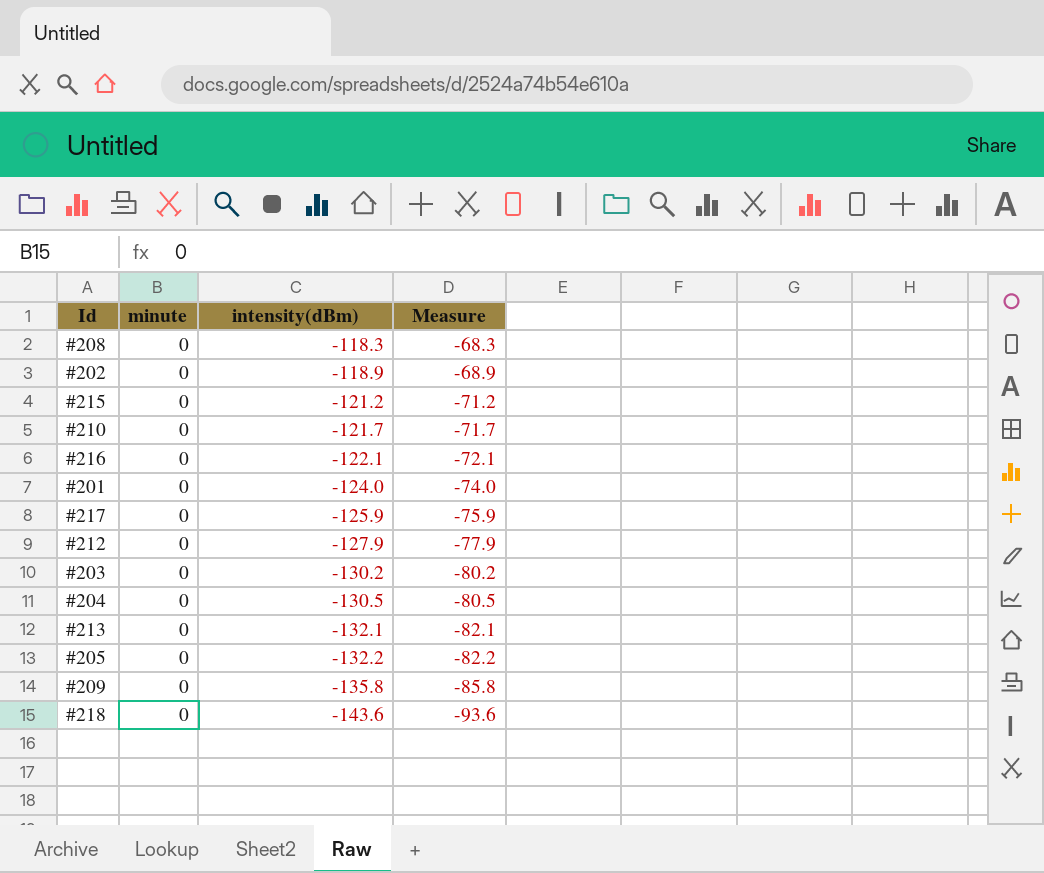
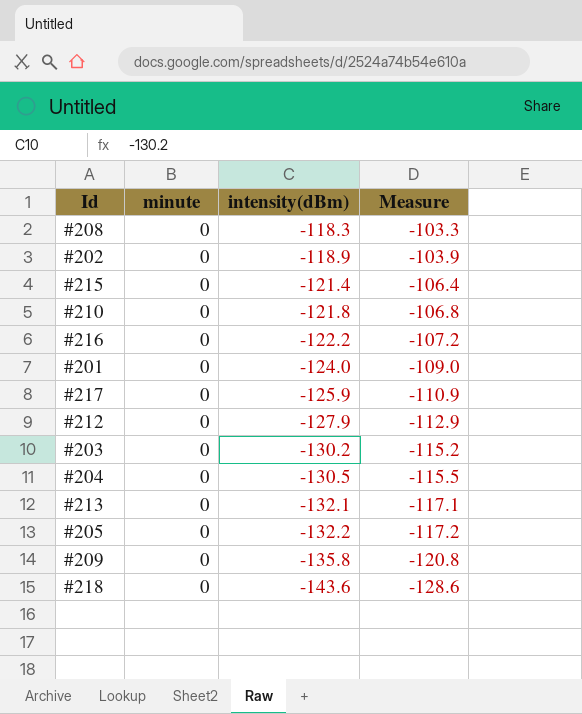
column Measure | formula: [intensity(dBm)] + 50 -> [intensity(dBm)] + 15
#215 | intensity(dBm): -121.2 -> -121.4
#210 | intensity(dBm): -121.7 -> -121.8
#216 | intensity(dBm): -122.1 -> -122.2

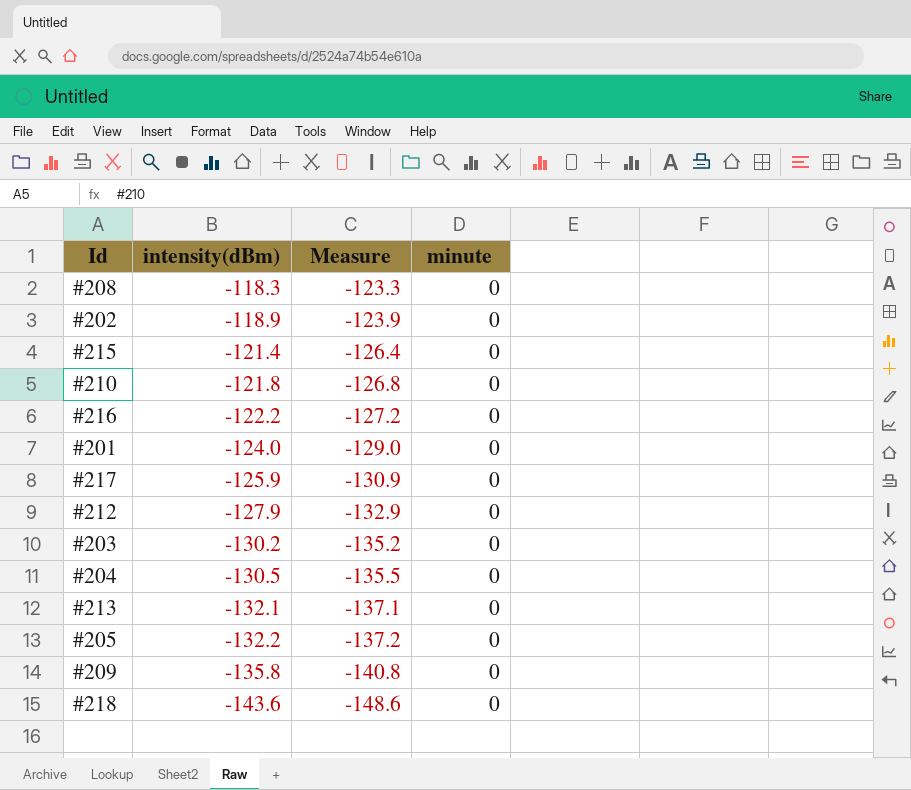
column Measure | formula: [intensity(dBm)] + 15 -> [intensity(dBm)] - 5
column minute | position: 2 -> 4

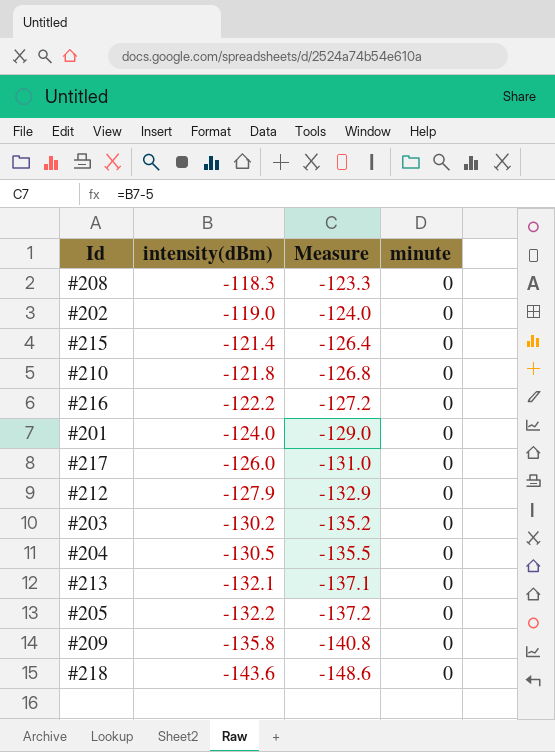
#202 | intensity(dBm): -118.9 -> -119.0
#202 | Measure: -123.9 -> -124.0
#217 | intensity(dBm): -125.9 -> -126.0
#217 | Measure: -130.9 -> -131.0

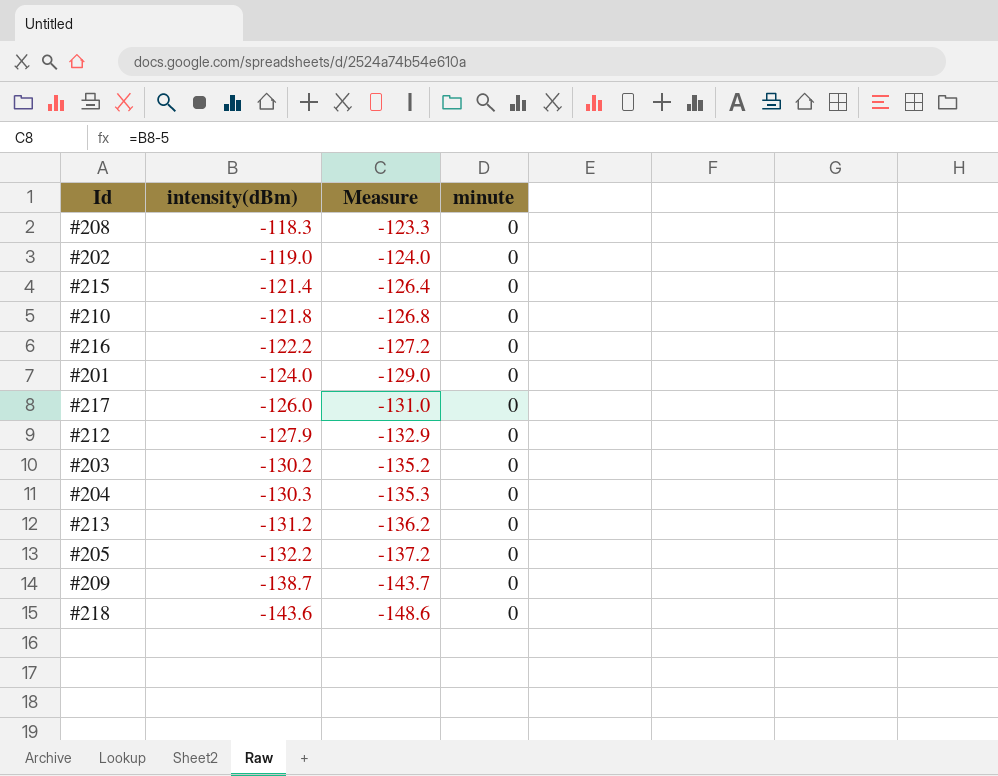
#204 | intensity(dBm): -130.5 -> -130.3
#204 | Measure: -135.5 -> -135.3
#213 | intensity(dBm): -132.1 -> -131.2
#213 | Measure: -137.1 -> -136.2
#209 | intensity(dBm): -135.8 -> -138.7
#209 | Measure: -140.8 -> -143.7

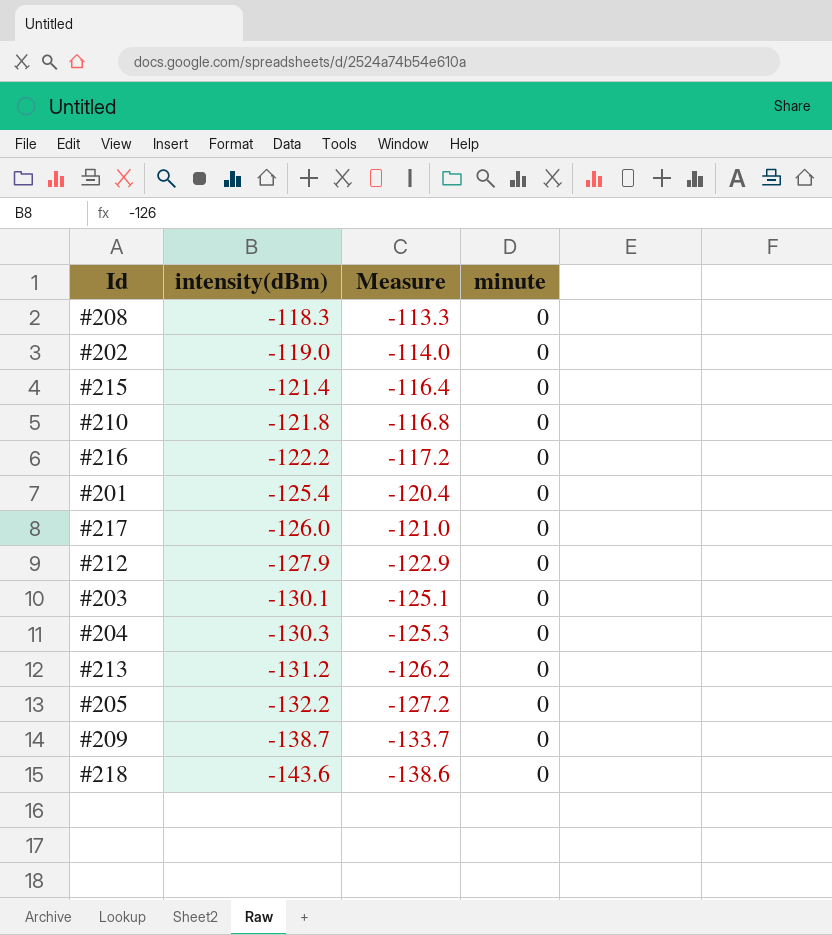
column Measure | formula: [intensity(dBm)] - 5 -> [intensity(dBm)] + 5
#201 | intensity(dBm): -124.0 -> -125.4
#203 | intensity(dBm): -130.2 -> -130.1

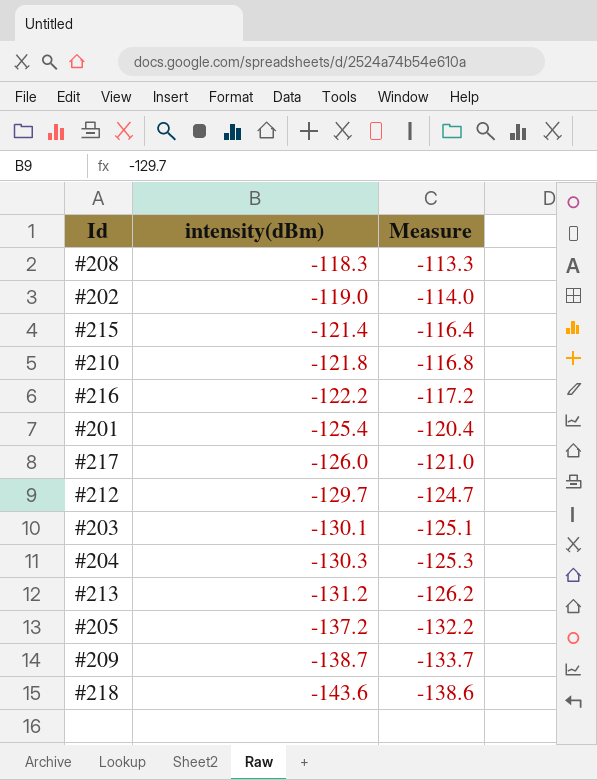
column minute | position: 4 -> none
#212 | intensity(dBm): -127.9 -> -129.7
#212 | Measure: -122.9 -> -124.7
#205 | intensity(dBm): -132.2 -> -137.2
#205 | Measure: -127.2 -> -132.2

